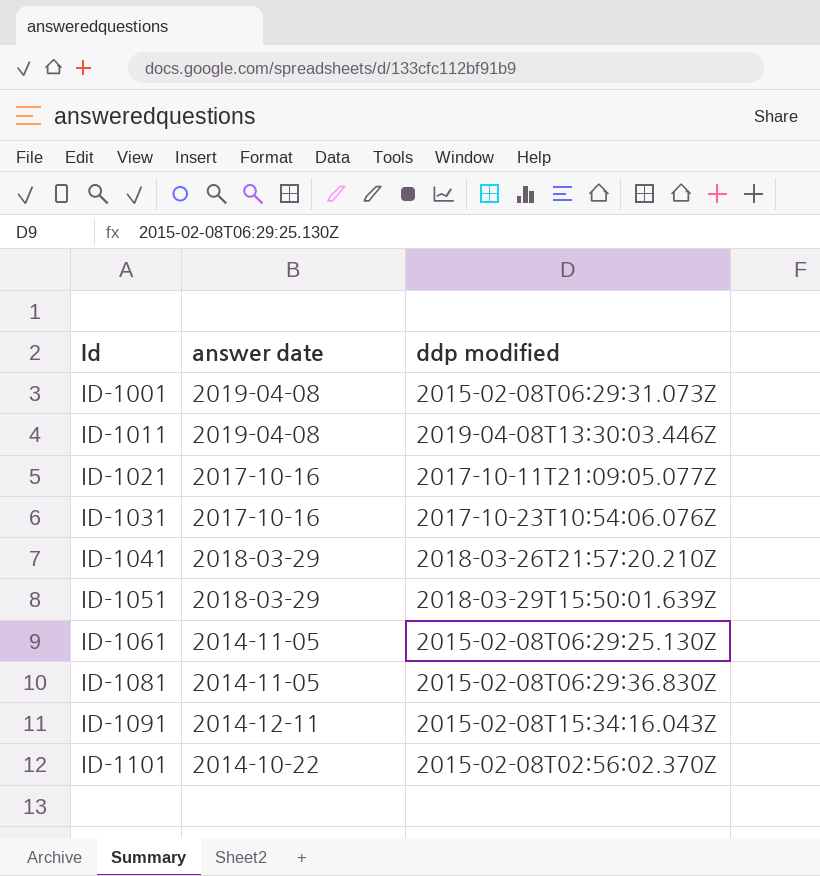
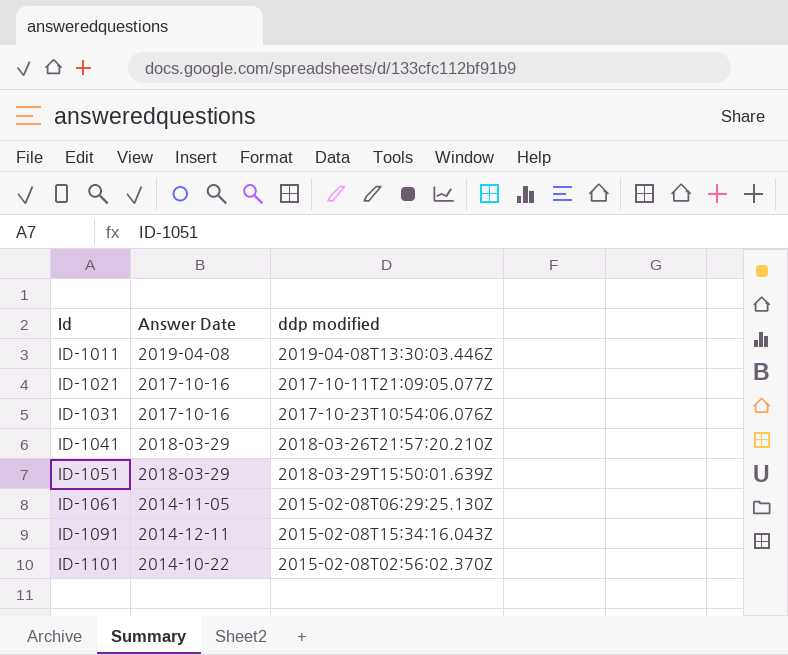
column name: answer date -> Answer Date
row ID-1001: 2019-04-08 | 2015-02-08T06:29:31.073Z -> none
row ID-1081: 2014-11-05 | 2015-02-08T06:29:36.830Z -> none

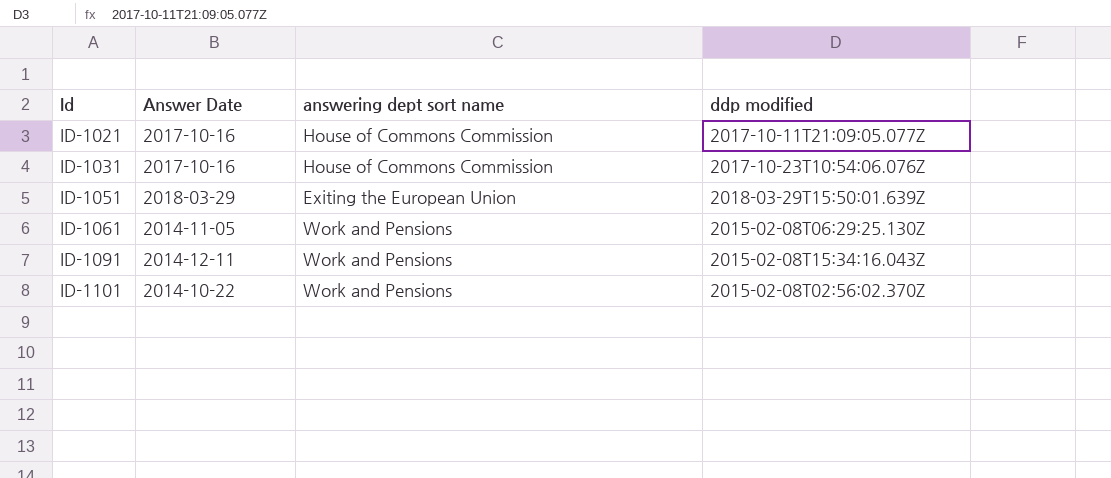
column answering dept sort name | position: none -> 3
row ID-1011: 2019-04-08 | 2019-04-08T13:30:03.446Z -> none
row ID-1041: 2018-03-29 | 2018-03-26T21:57:20.210Z -> none

